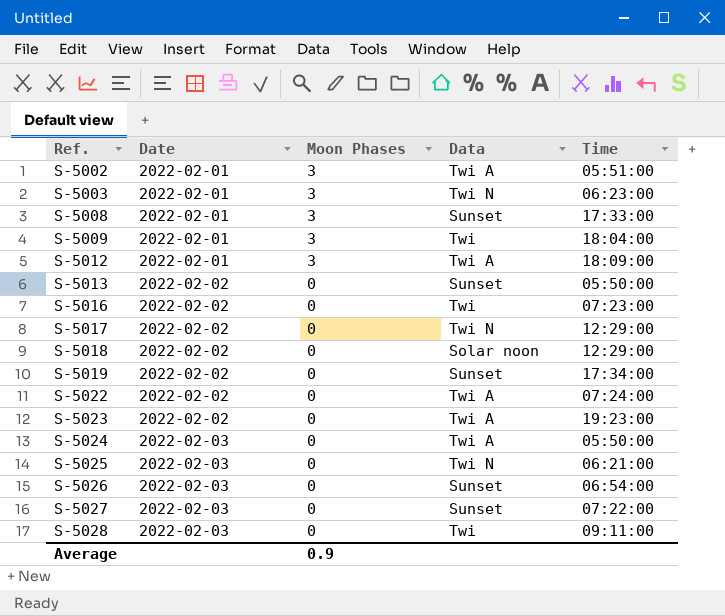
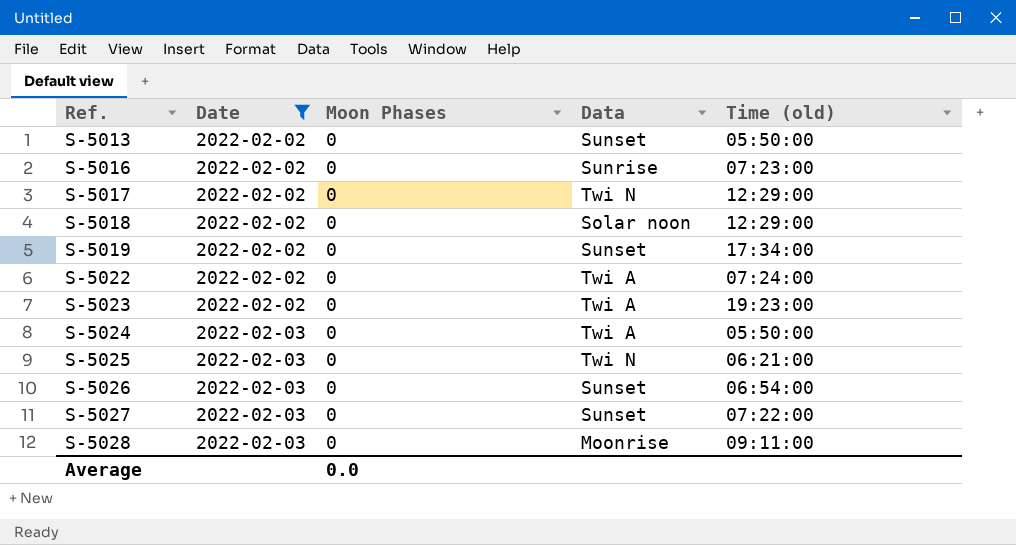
filter: none -> Date != 2022-02-01
column name: Time -> Time (old)
S-5016 | Data: Twi -> Sunrise
S-5028 | Data: Twi -> Moonrise
Average | Moon Phases: 0.9 -> 0.0

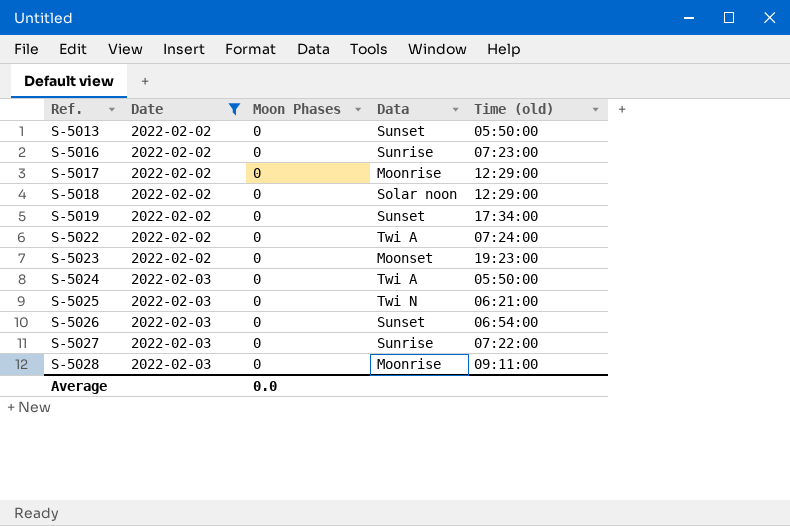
S-5017 | Data: Twi N -> Moonrise
S-5023 | Data: Twi A -> Moonset
S-5027 | Data: Sunset -> Sunrise

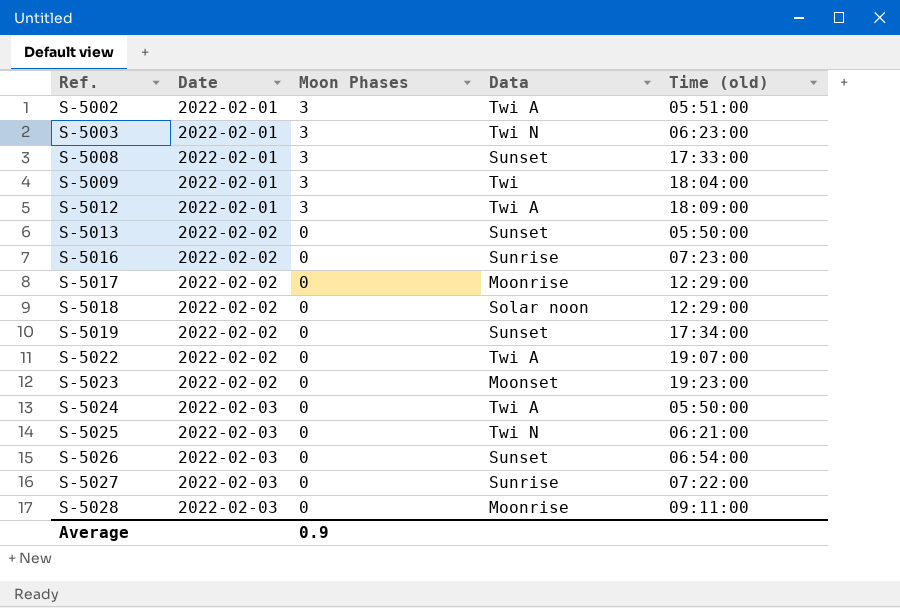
filter: Date != 2022-02-01 -> none
S-5022 | Time (old): 07:24:00 -> 19:07:00
Average | Moon Phases: 0.0 -> 0.9

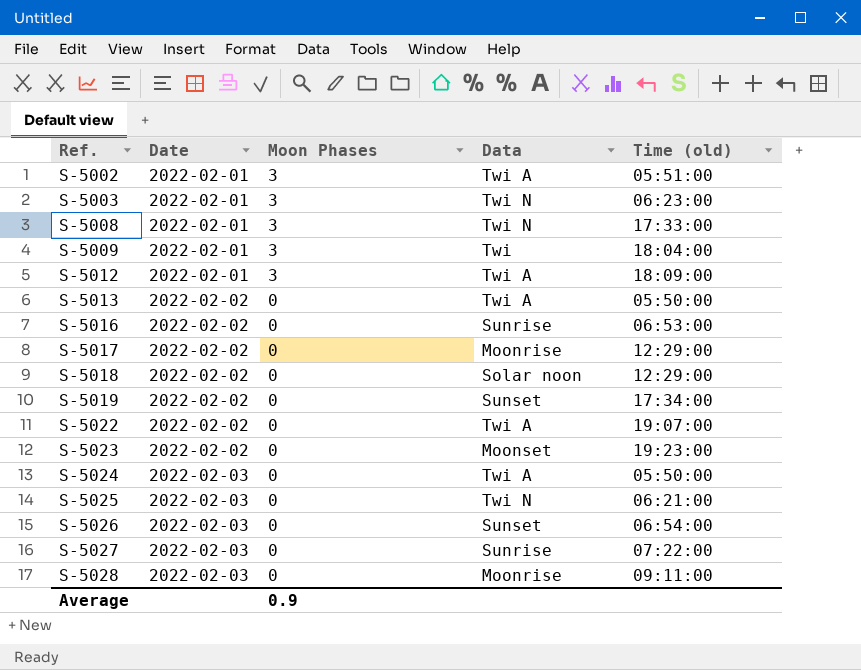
S-5008 | Data: Sunset -> Twi N
S-5013 | Data: Sunset -> Twi A
S-5016 | Time (old): 07:23:00 -> 06:53:00

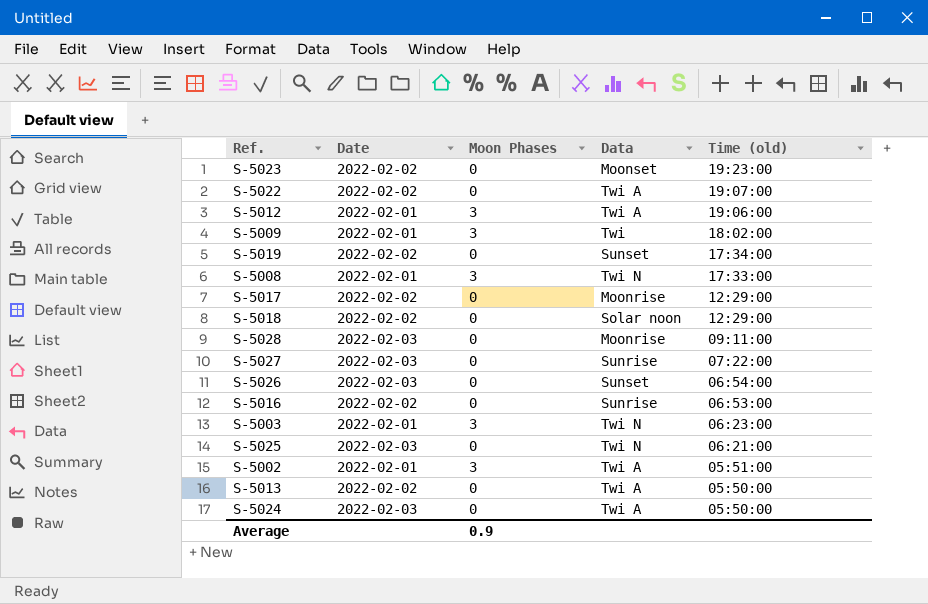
row order: Ref. ascending -> Time (old) descending
S-5012 | Time (old): 18:09:00 -> 19:06:00
S-5009 | Time (old): 18:04:00 -> 18:02:00

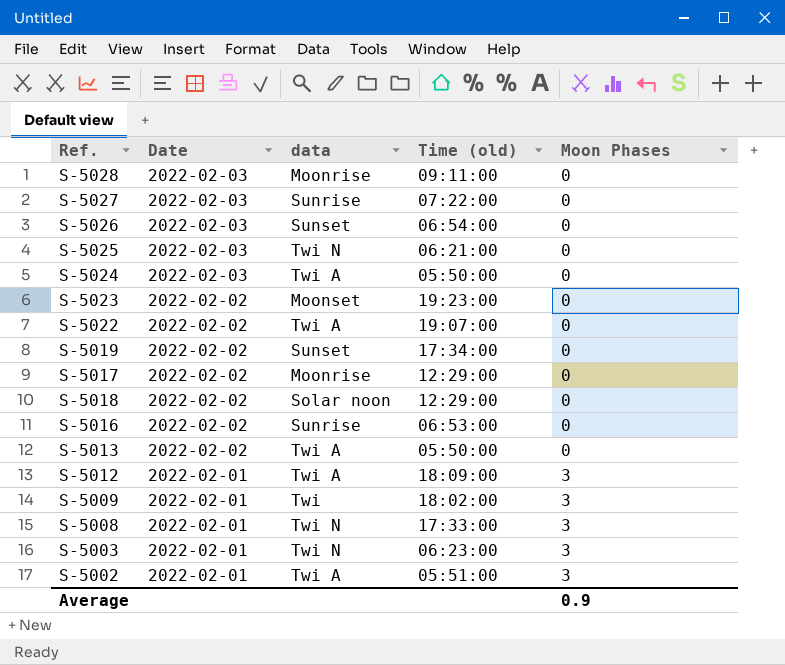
row order: Time (old) descending -> Date descending
column name: Data -> data
column Moon Phases | position: 3 -> 5
S-5012 | Time (old): 19:06:00 -> 18:09:00

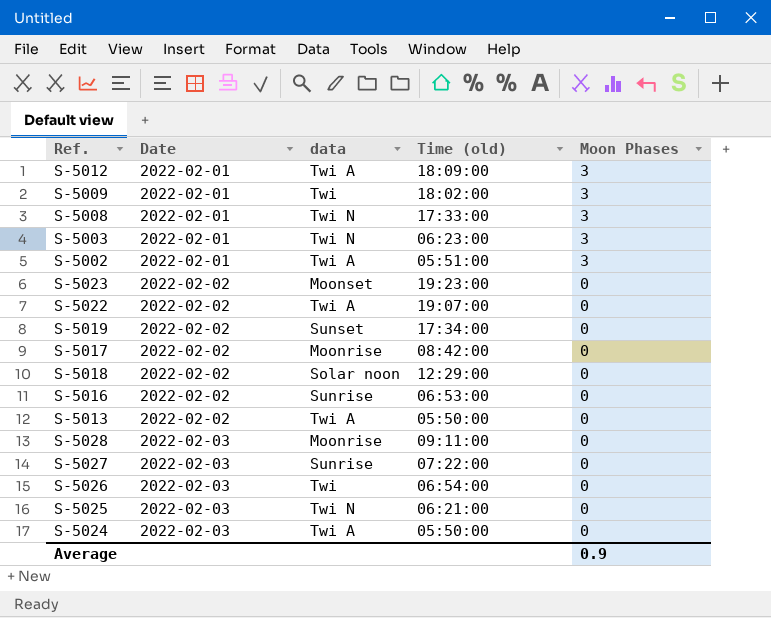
row order: Date descending -> Date ascending
S-5017 | Time (old): 12:29:00 -> 08:42:00
S-5026 | data: Sunset -> Twi

